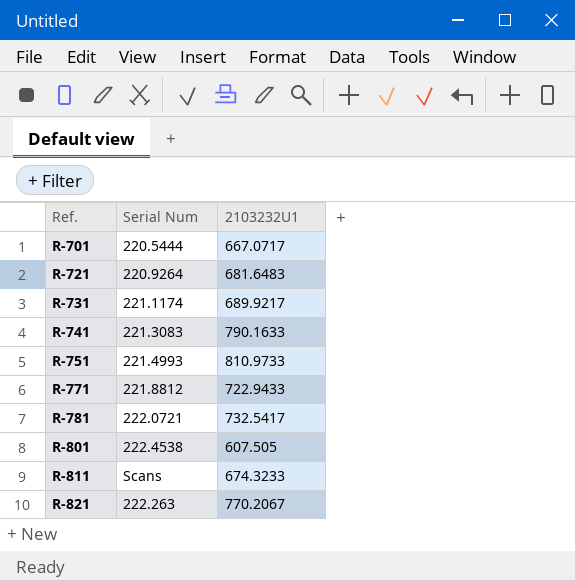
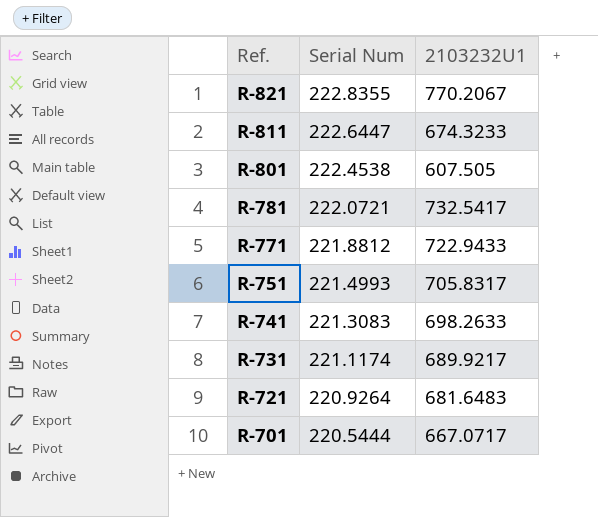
row order: Ref. ascending -> Ref. descending
R-821 | Serial Num: 222.263 -> 222.8355
R-811 | Serial Num: Scans -> 222.6447
R-751 | 2103232U1: 810.9733 -> 705.8317
R-741 | 2103232U1: 790.1633 -> 698.2633

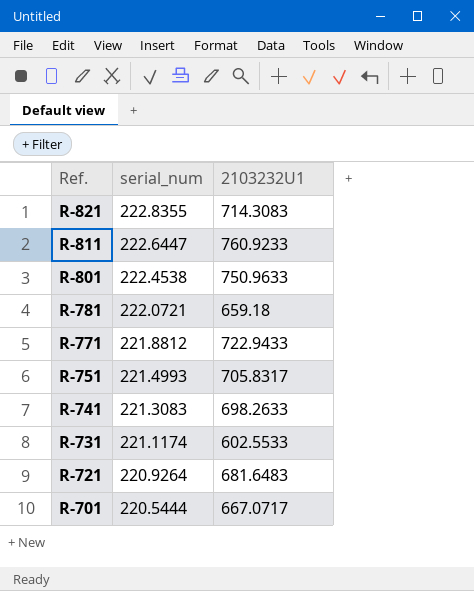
column name: Serial Num -> serial_num
R-821 | 2103232U1: 770.2067 -> 714.3083
R-811 | 2103232U1: 674.3233 -> 760.9233
R-801 | 2103232U1: 607.505 -> 750.9633
R-781 | 2103232U1: 732.5417 -> 659.18
R-731 | 2103232U1: 689.9217 -> 602.5533

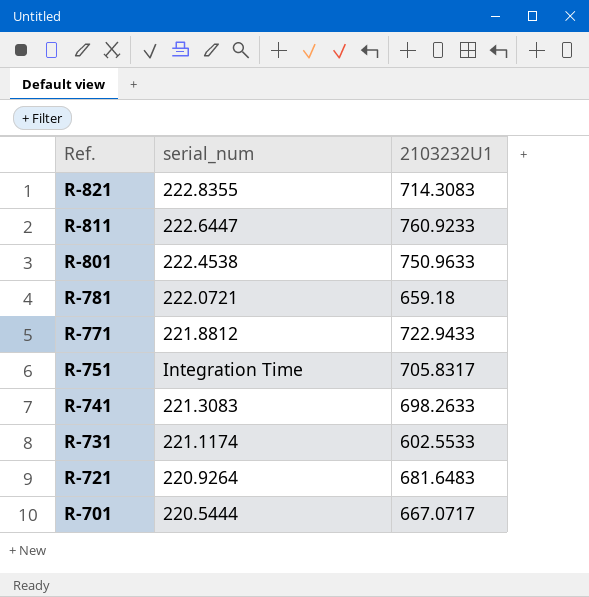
R-751 | serial_num: 221.4993 -> Integration Time

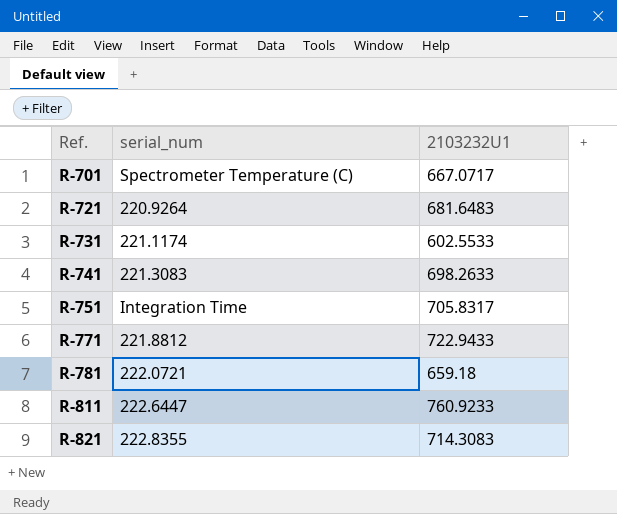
row order: Ref. descending -> Ref. ascending
row R-801: 222.4538 | 750.9633 -> none
R-701 | serial_num: 220.5444 -> Spectrometer Temperature (C)

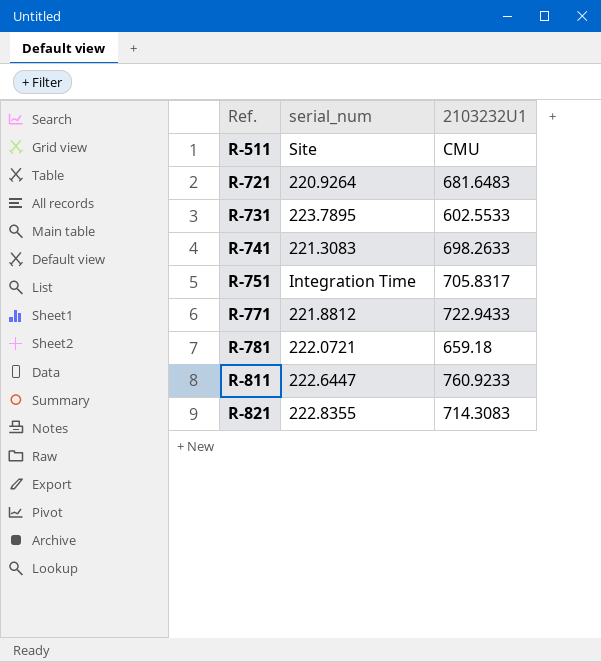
row R-701: Spectrometer Temperature (C) | 667.0717 -> none
row R-511: none -> Site | CMU
R-731 | serial_num: 221.1174 -> 223.7895

